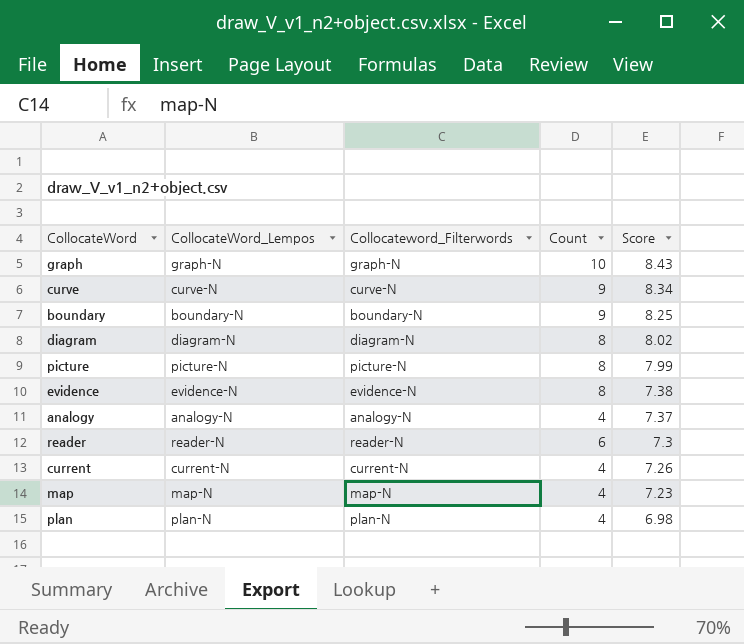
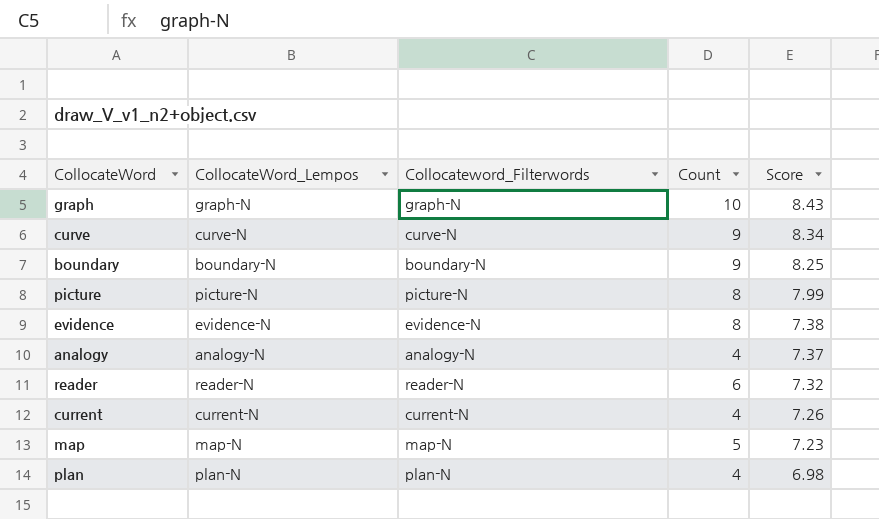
row diagram: diagram-N | diagram-N | 8 | 8.02 -> none
reader | Score: 7.3 -> 7.32
map | Count: 4 -> 5

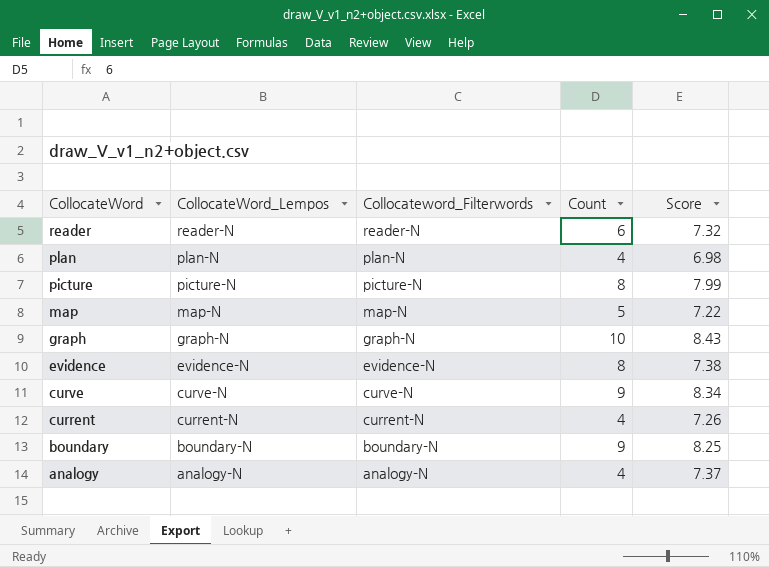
row order: Score descending -> CollocateWord descending
map | Score: 7.23 -> 7.22

